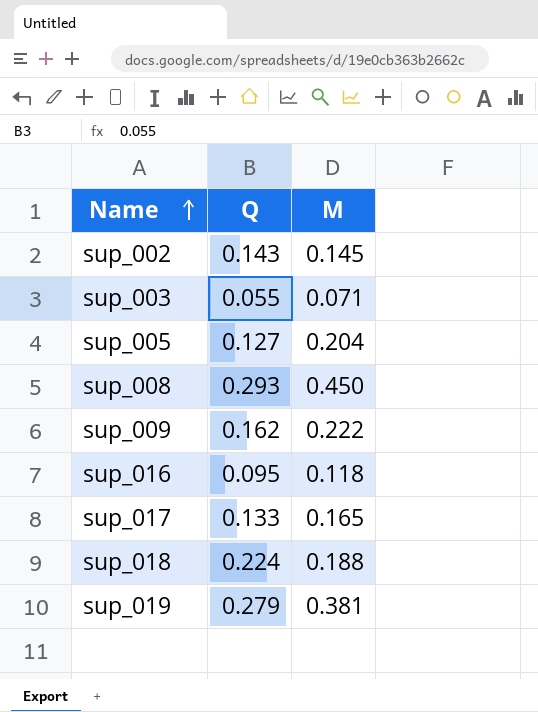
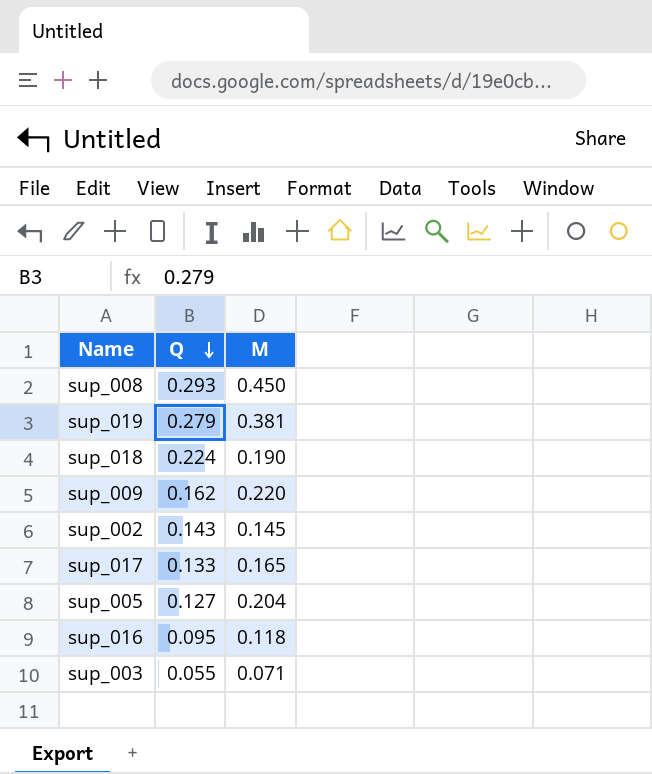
row order: Name ascending -> Q descending
sup_018 | M: 0.188 -> 0.190
sup_009 | M: 0.222 -> 0.220

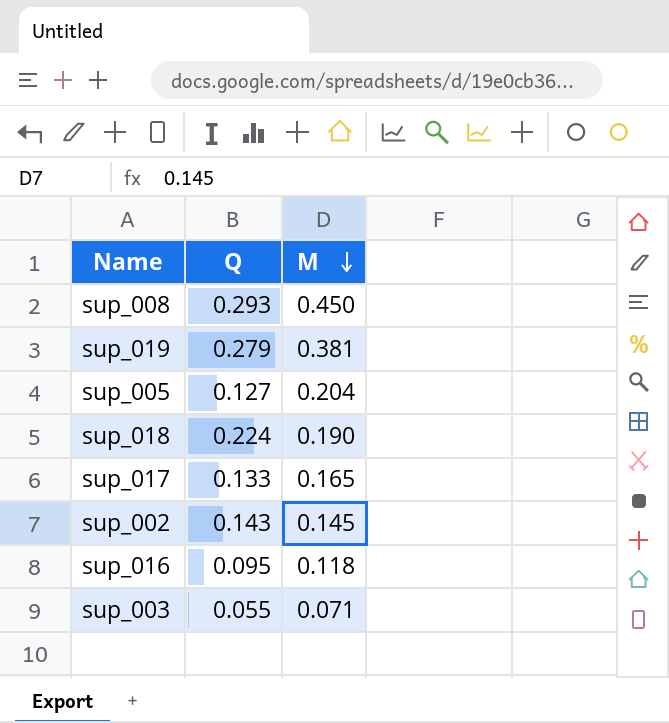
row order: Q descending -> M descending
row sup_009: 0.162 | 0.220 -> none

